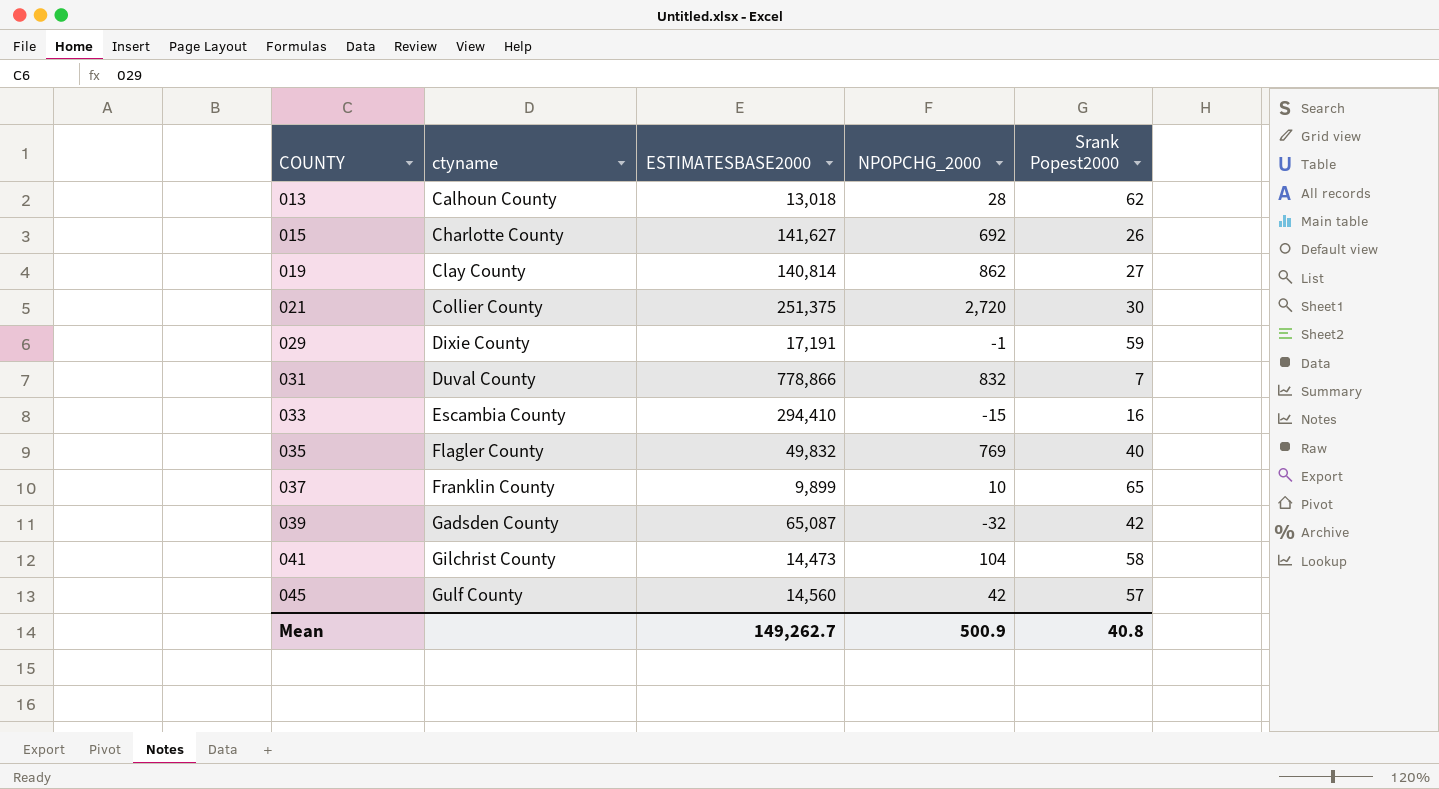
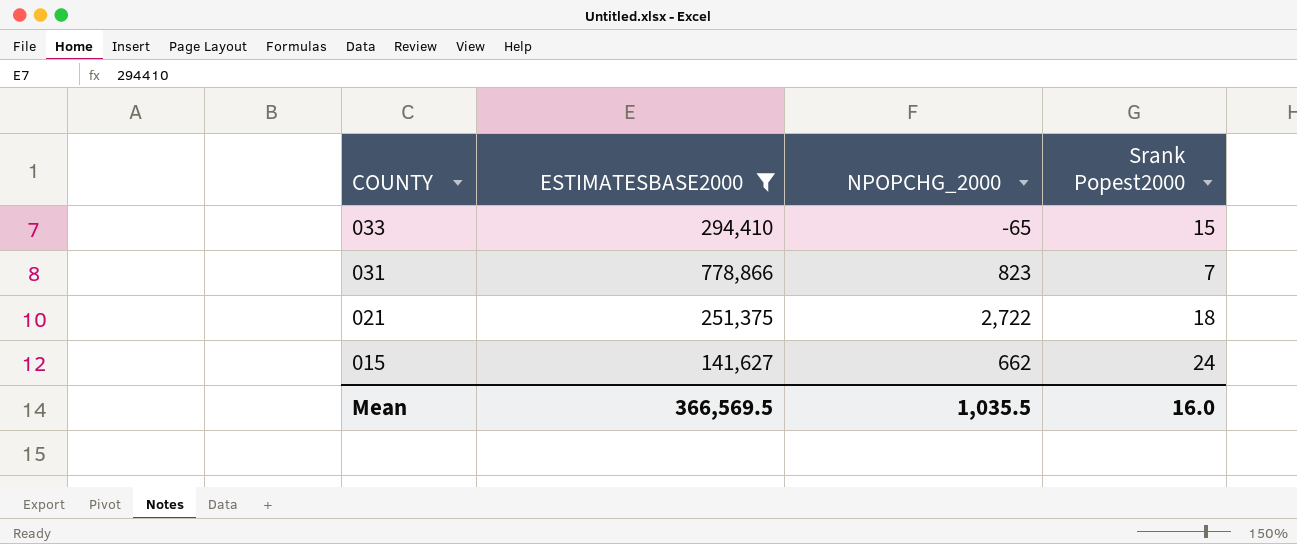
filter: none -> ESTIMATESBASE2000 >= 141,627
row order: COUNTY ascending -> COUNTY descending
column ctyname | position: 2 -> none
033 | NPOPCHG_2000: -15 -> -65
033 | Srank Popest2000: 16 -> 15
031 | NPOPCHG_2000: 832 -> 823
021 | NPOPCHG_2000: 2,720 -> 2,722
021 | Srank Popest2000: 30 -> 18
015 | NPOPCHG_2000: 692 -> 662
015 | Srank Popest2000: 26 -> 24
Mean | ESTIMATESBASE2000: 149,262.7 -> 366,569.5
Mean | NPOPCHG_2000: 500.9 -> 1,035.5
Mean | Srank Popest2000: 40.8 -> 16.0

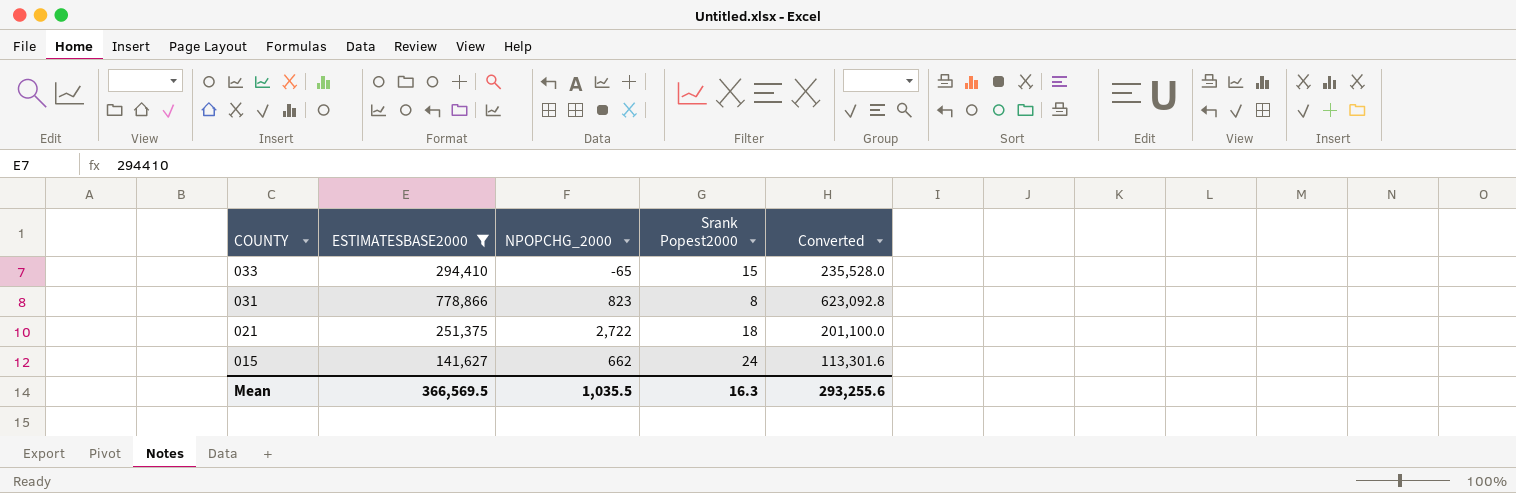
column Converted | formula: none -> [ESTIMATESBASE2000] * 0.8
031 | Srank Popest2000: 7 -> 8
Mean | Srank Popest2000: 16.0 -> 16.3

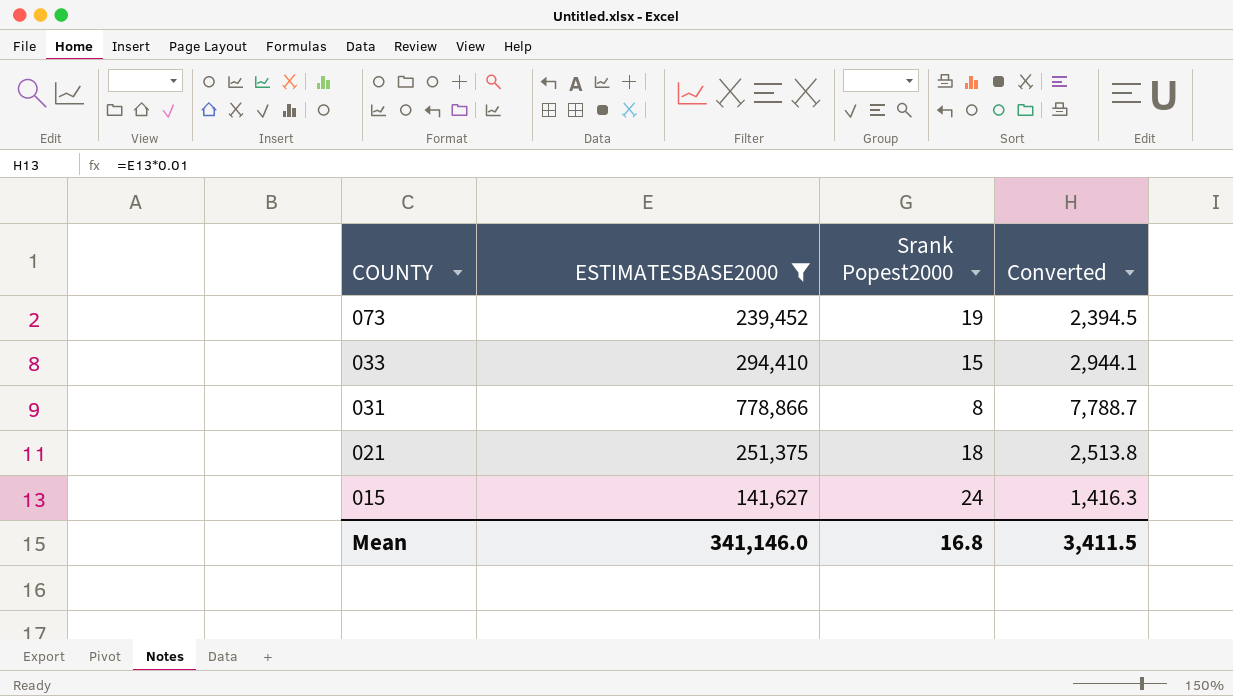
column NPOPCHG_2000 | position: 3 -> none
column Converted | formula: [ESTIMATESBASE2000] * 0.8 -> [ESTIMATESBASE2000] * 0.01
row 073: none -> 239,452 | 19 | 2,394.5
Mean | ESTIMATESBASE2000: 366,569.5 -> 341,146.0
Mean | Srank Popest2000: 16.3 -> 16.8
Mean | Converted: 293,255.6 -> 3,411.5

